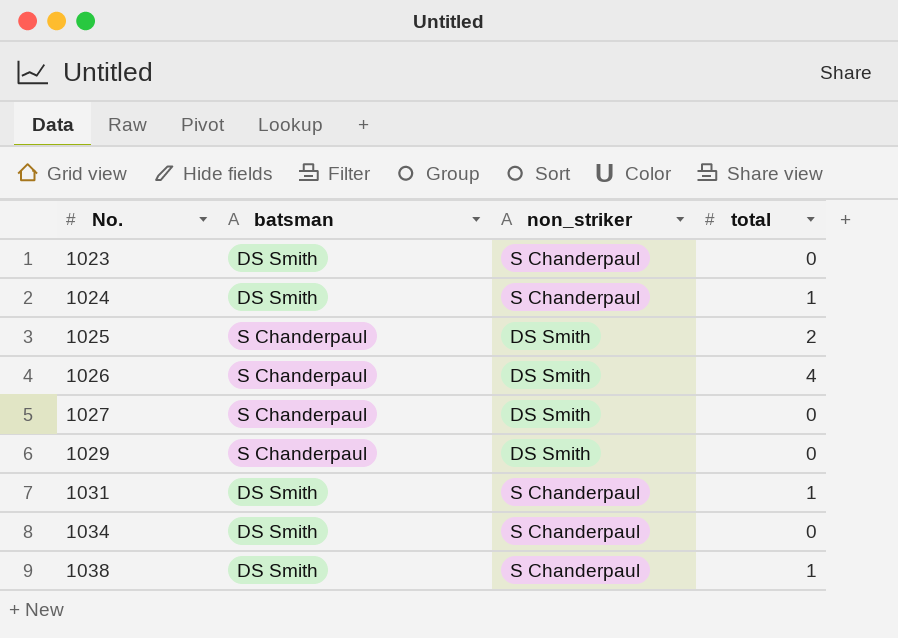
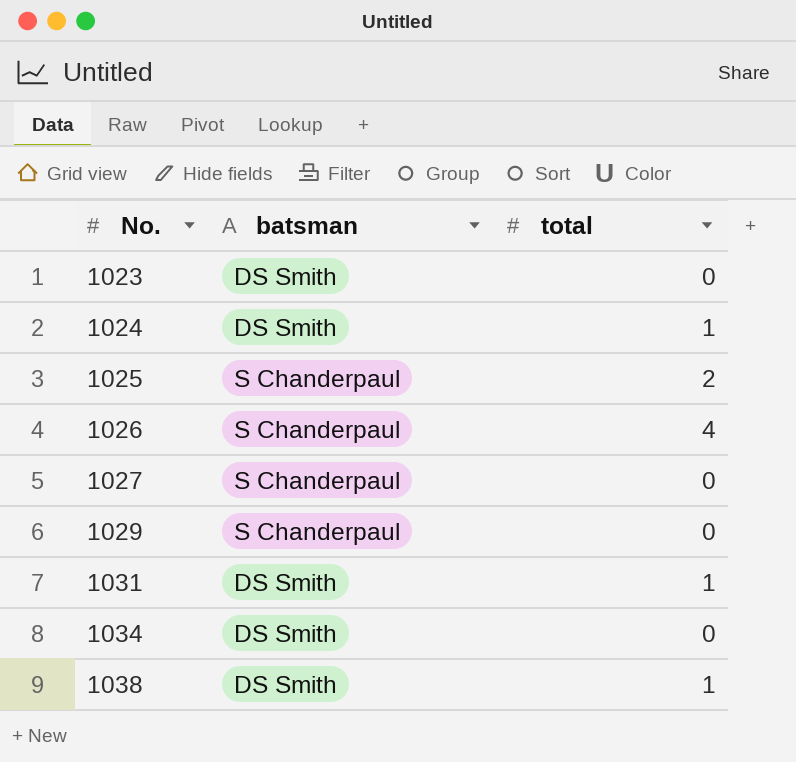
column non_striker | position: 3 -> none

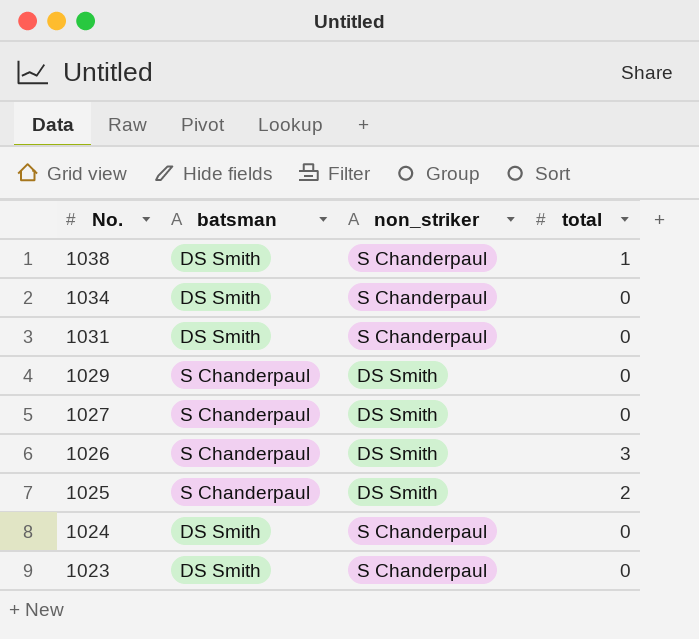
row order: No. ascending -> No. descending
column non_striker | position: none -> 3
1031 | total: 1 -> 0
1026 | total: 4 -> 3
1024 | total: 1 -> 0

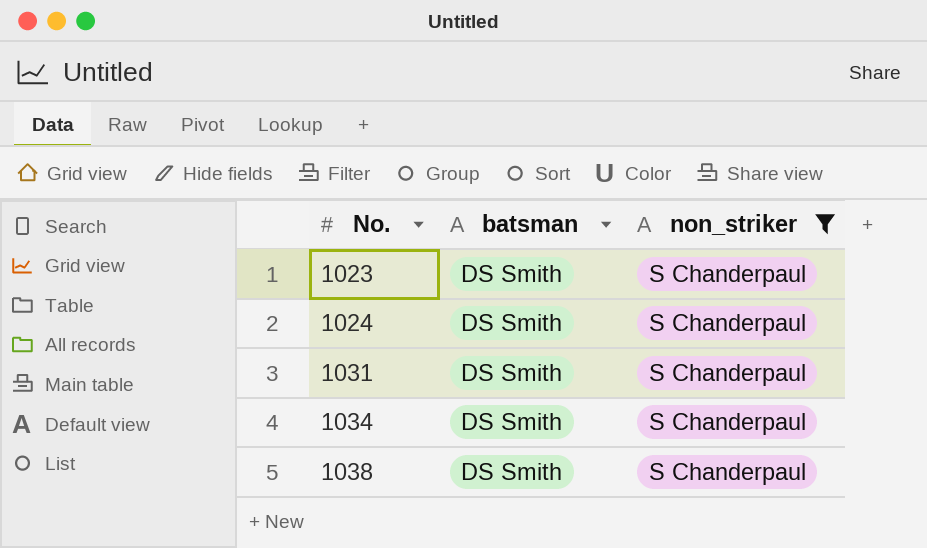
filter: none -> non_striker = S Chanderpaul
row order: No. descending -> No. ascending
column total | position: 4 -> none

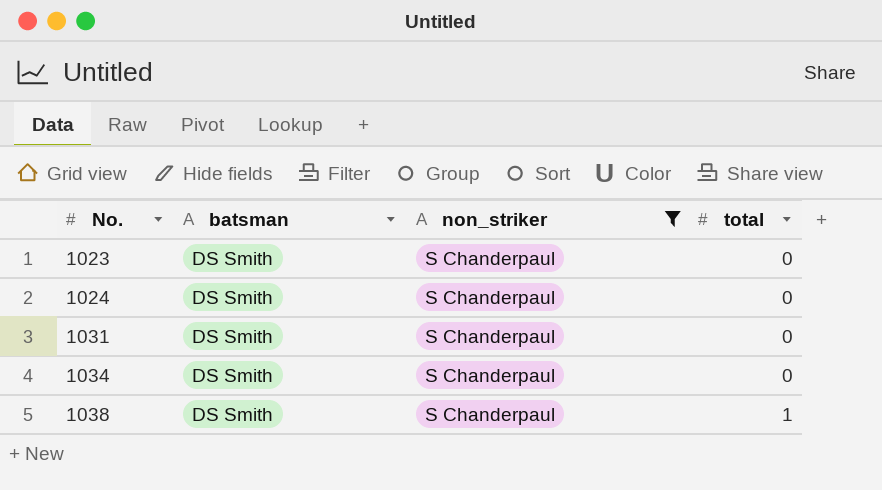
column total | position: none -> 4

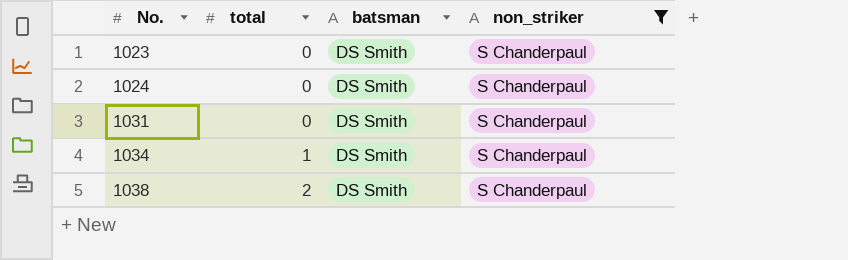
column total | position: 4 -> 2
1034 | total: 0 -> 1
1038 | total: 1 -> 2

